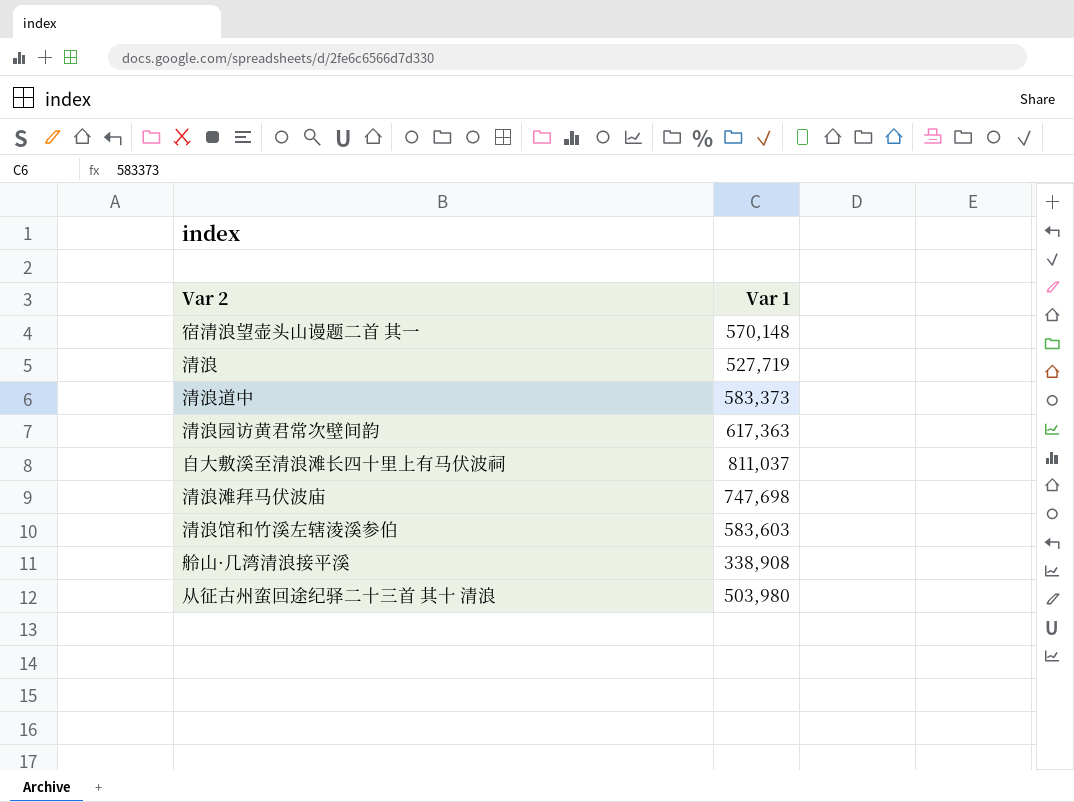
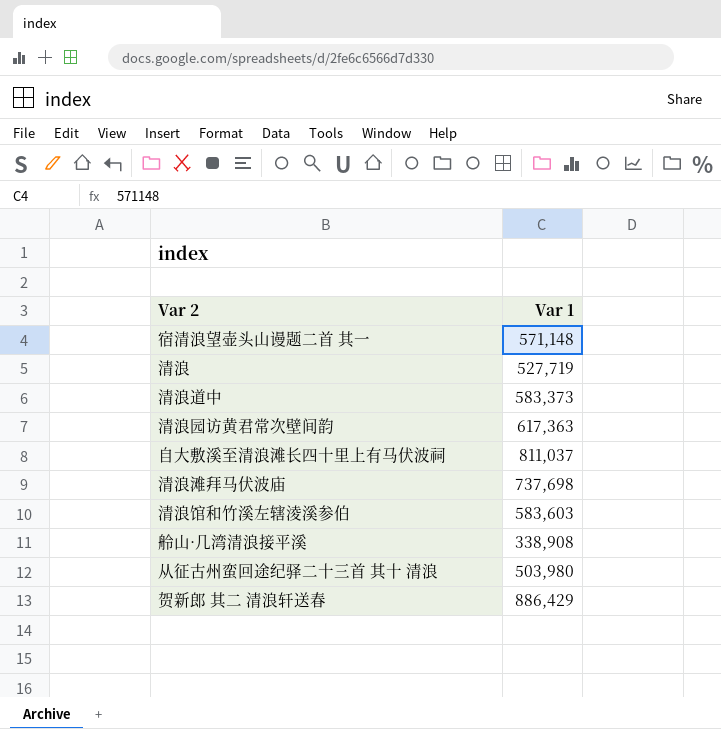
宿清浪望壶头山谩题二首 其一 | Var 1: 570,148 -> 571,148
清浪滩拜马伏波庙 | Var 1: 747,698 -> 737,698
row 贺新郎 其二 清浪轩送春: none -> 886,429

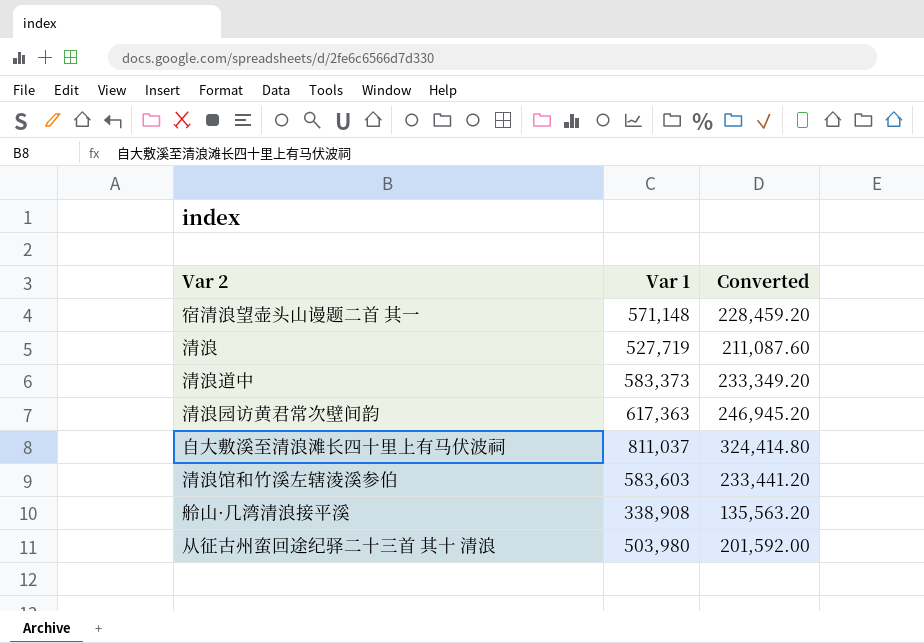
column Converted | formula: none -> [Var 1] * 0.4
row 清浪滩拜马伏波庙: 737,698 -> none
row 贺新郎 其二 清浪轩送春: 886,429 -> none

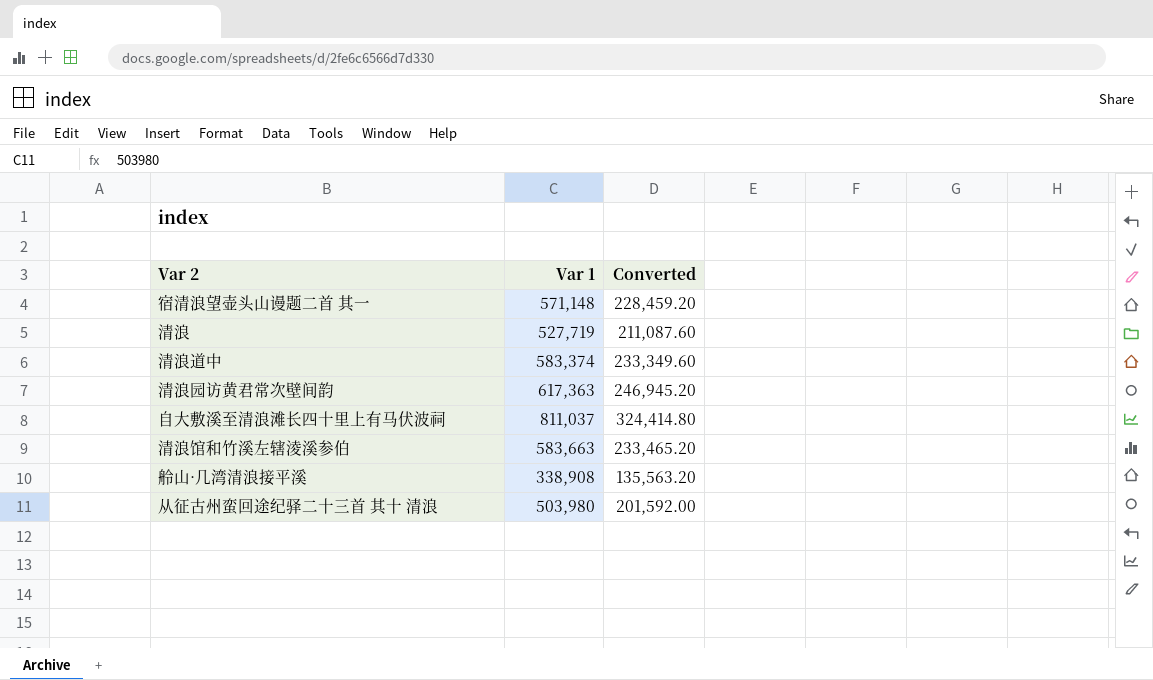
清浪道中 | Var 1: 583,373 -> 583,374
清浪道中 | Converted: 233,349.20 -> 233,349.60
清浪馆和竹溪左辖淩溪参伯 | Var 1: 583,603 -> 583,663
清浪馆和竹溪左辖淩溪参伯 | Converted: 233,441.20 -> 233,465.20

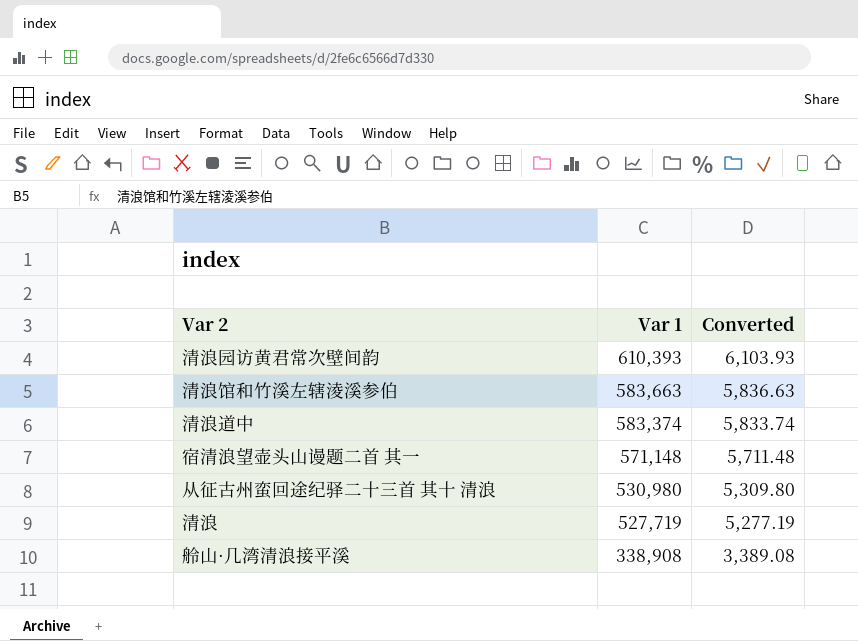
row order: none -> Var 1 descending
column Converted | formula: [Var 1] * 0.4 -> [Var 1] * 0.01
row 自大敷溪至清浪滩长四十里上有马伏波祠: 811,037 | 324,414.80 -> none
清浪园访黄君常次壁间韵 | Var 1: 617,363 -> 610,393
从征古州蛮回途纪驿二十三首 其十 清浪 | Var 1: 503,980 -> 530,980

